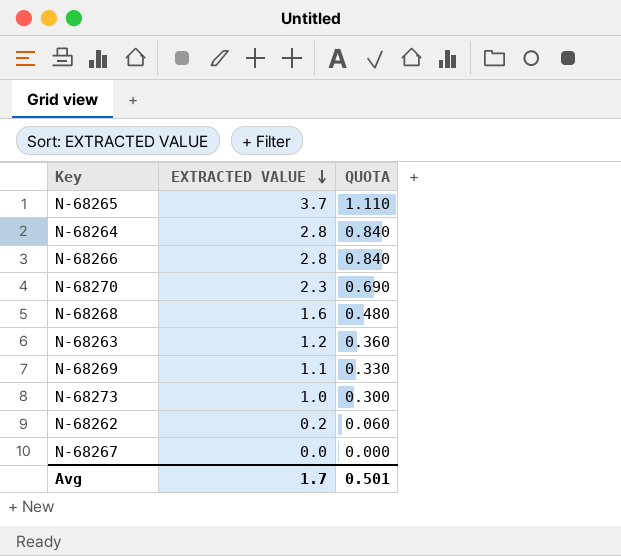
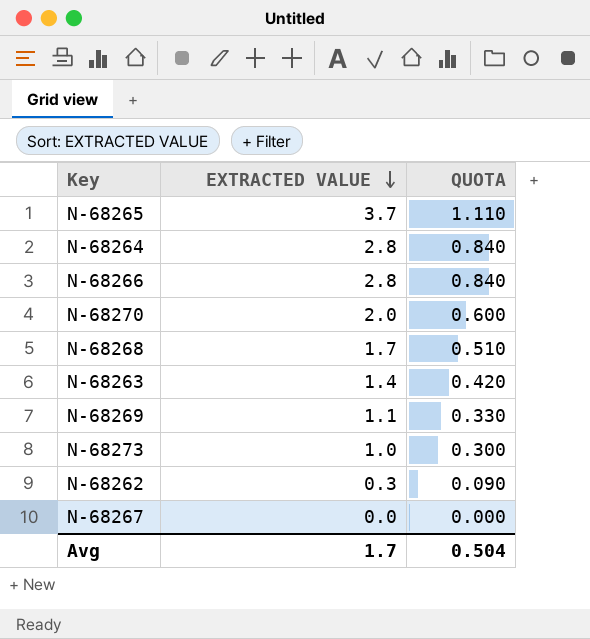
N-68270 | EXTRACTED VALUE: 2.3 -> 2.0
N-68270 | QUOTA: 0.690 -> 0.600
N-68268 | EXTRACTED VALUE: 1.6 -> 1.7
N-68268 | QUOTA: 0.480 -> 0.510
N-68263 | EXTRACTED VALUE: 1.2 -> 1.4
N-68263 | QUOTA: 0.360 -> 0.420
N-68262 | EXTRACTED VALUE: 0.2 -> 0.3
N-68262 | QUOTA: 0.060 -> 0.090
Avg | QUOTA: 0.501 -> 0.504

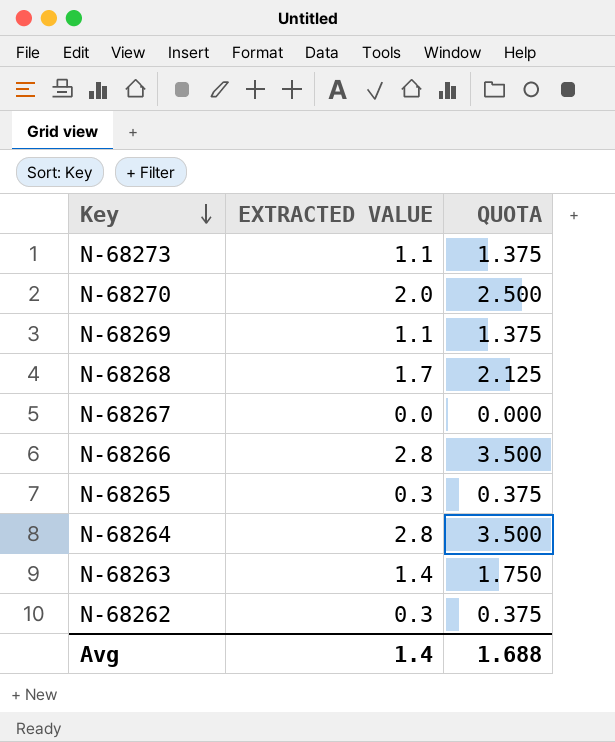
row order: EXTRACTED VALUE descending -> Key descending
column QUOTA | formula: [EXTRACTED VALUE] * 0.3 -> [EXTRACTED VALUE] * 1.25
N-68273 | EXTRACTED VALUE: 1.0 -> 1.1
N-68265 | EXTRACTED VALUE: 3.7 -> 0.3
Avg | EXTRACTED VALUE: 1.7 -> 1.4
Avg | QUOTA: 0.504 -> 1.688

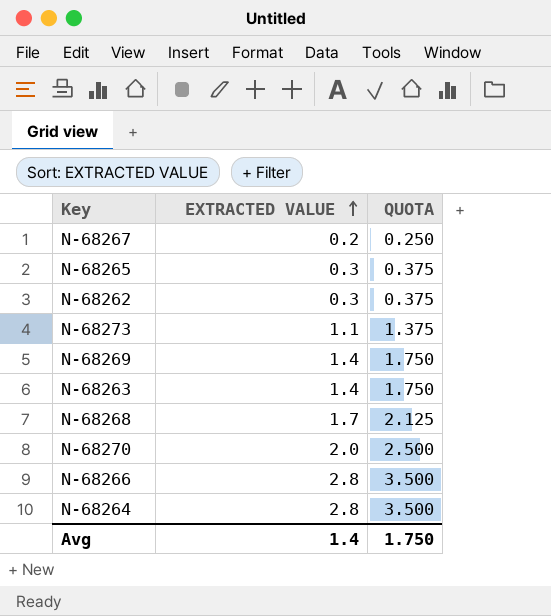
row order: Key descending -> EXTRACTED VALUE ascending
N-68267 | EXTRACTED VALUE: 0.0 -> 0.2
N-68267 | QUOTA: 0.000 -> 0.250
N-68269 | EXTRACTED VALUE: 1.1 -> 1.4
N-68269 | QUOTA: 1.375 -> 1.750
Avg | QUOTA: 1.688 -> 1.750

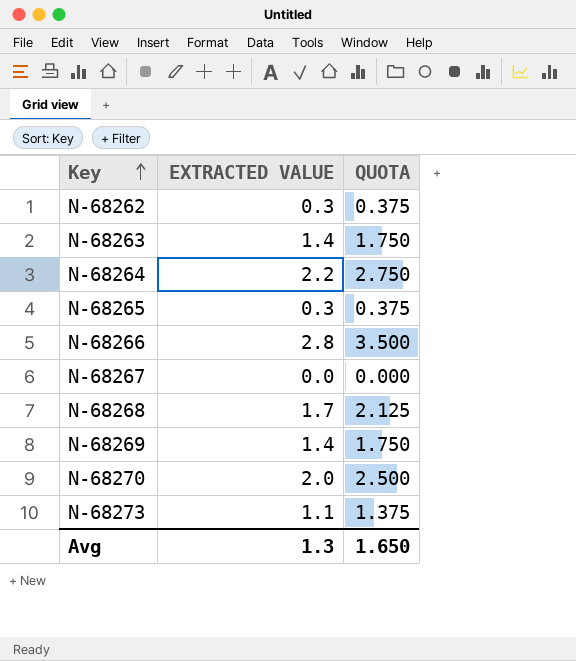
row order: EXTRACTED VALUE ascending -> Key ascending
N-68264 | EXTRACTED VALUE: 2.8 -> 2.2
N-68264 | QUOTA: 3.500 -> 2.750
N-68267 | EXTRACTED VALUE: 0.2 -> 0.0
N-68267 | QUOTA: 0.250 -> 0.000
Avg | EXTRACTED VALUE: 1.4 -> 1.3
Avg | QUOTA: 1.750 -> 1.650

